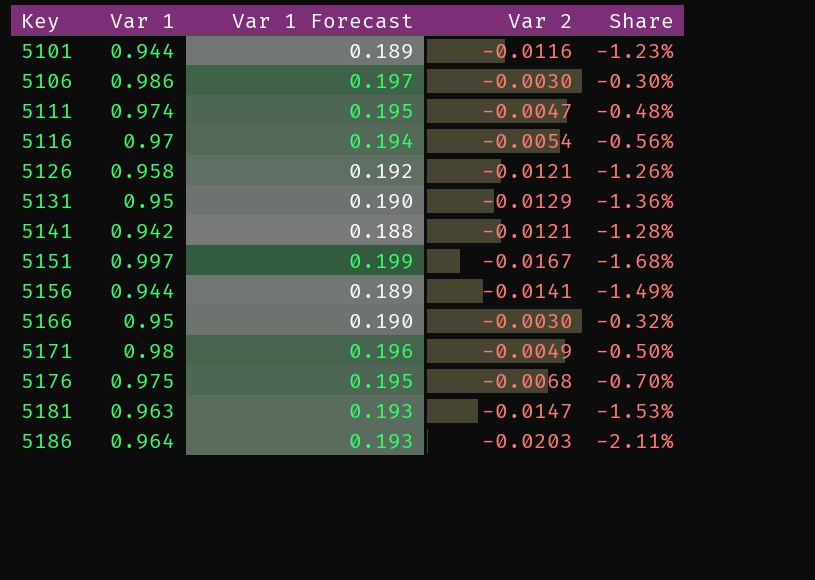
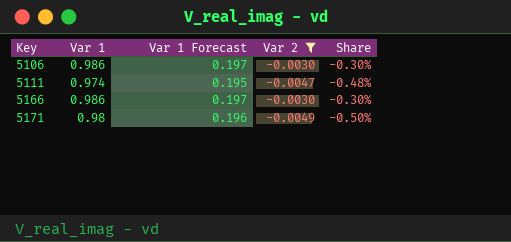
filter: none -> Var 2 >= -0.0049
5166 | Var 1: 0.95 -> 0.986
5166 | Var 1 Forecast: 0.190 -> 0.197
5166 | Share: -0.32% -> -0.30%

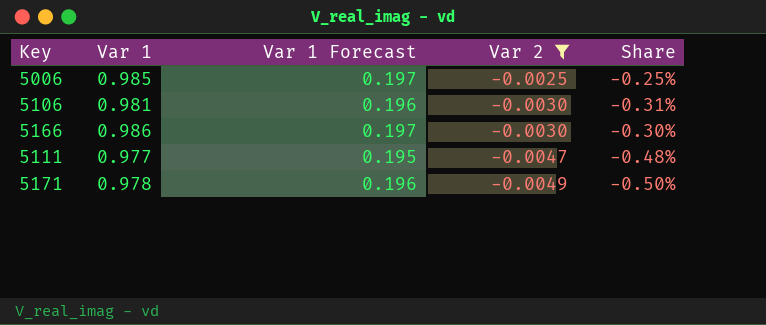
row order: Key ascending -> Var 2 descending
row 5006: none -> 0.985 | 0.197 | -0.0025 | -0.25%
5106 | Var 1: 0.986 -> 0.981
5106 | Var 1 Forecast: 0.197 -> 0.196
5106 | Share: -0.30% -> -0.31%
5111 | Var 1: 0.974 -> 0.977
5171 | Var 1: 0.98 -> 0.978

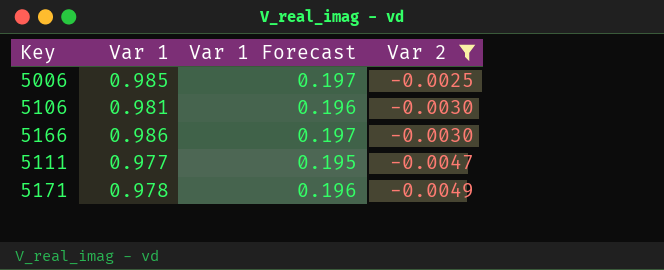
column Share | formula: [Var 2] / [Var 1] -> none

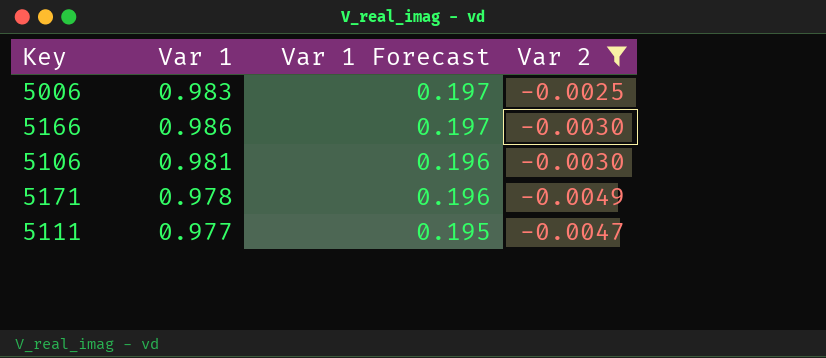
row order: Var 2 descending -> Var 1 Forecast descending
5006 | Var 1: 0.985 -> 0.983

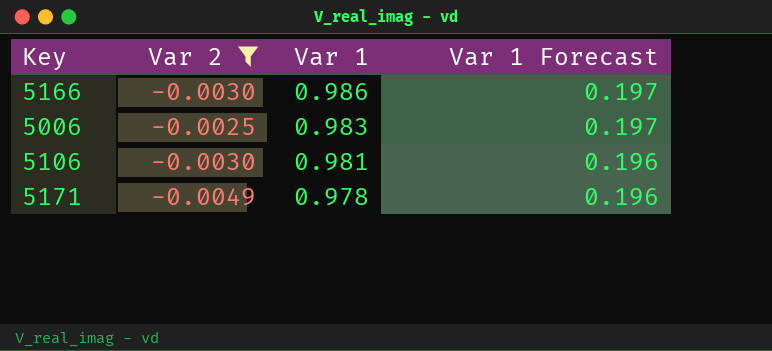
row order: Var 1 Forecast descending -> Var 1 descending
column Var 2 | position: 4 -> 2
row 5111: 0.977 | 0.195 | -0.0047 -> none

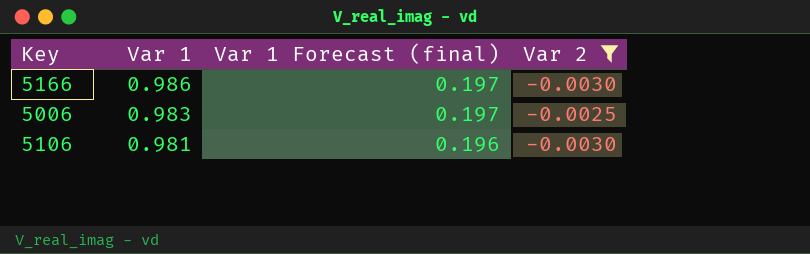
column name: Var 1 Forecast -> Var 1 Forecast (final)
column Var 2 | position: 2 -> 4
row 5171: -0.0049 | 0.978 | 0.196 -> none

